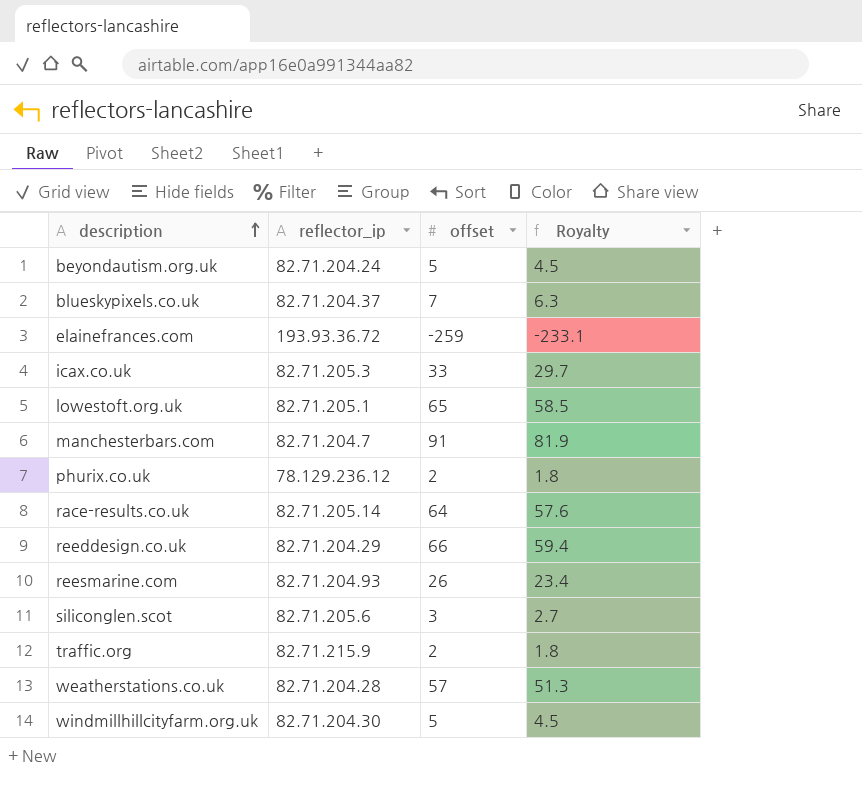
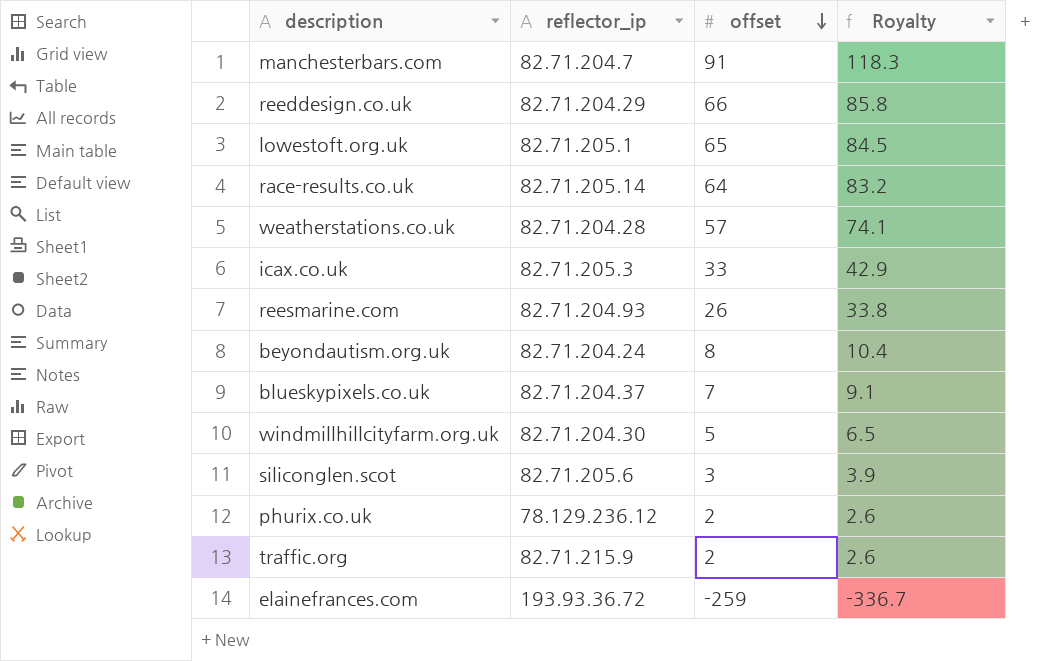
row order: description ascending -> offset descending
column Royalty | formula: [offset] * 0.9 -> [offset] * 1.3
beyondautism.org.uk | offset: 5 -> 8

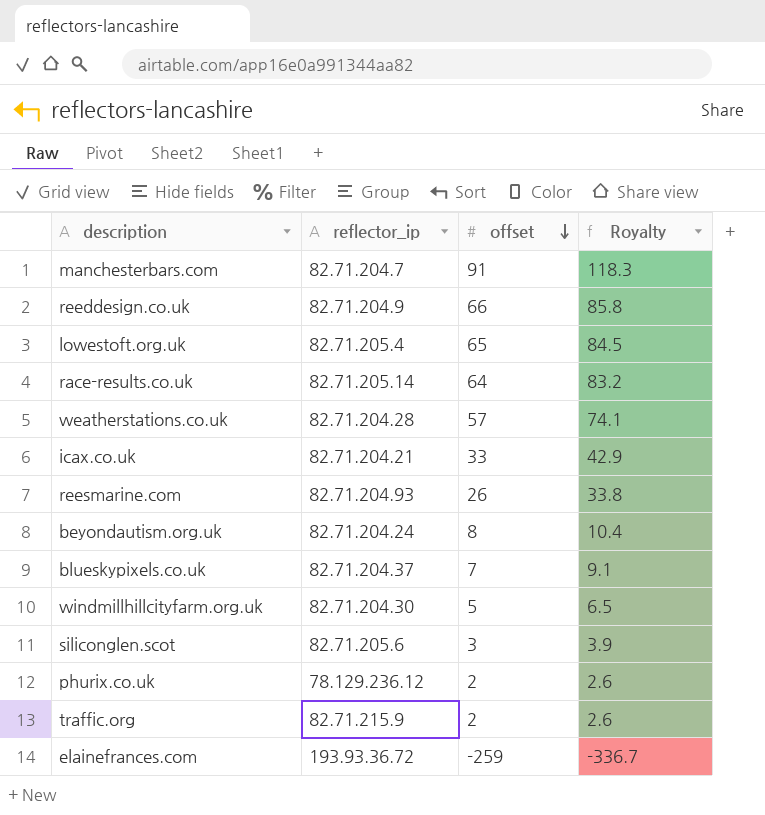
reeddesign.co.uk | reflector_ip: 82.71.204.29 -> 82.71.204.9
lowestoft.org.uk | reflector_ip: 82.71.205.1 -> 82.71.205.4
icax.co.uk | reflector_ip: 82.71.205.3 -> 82.71.204.21

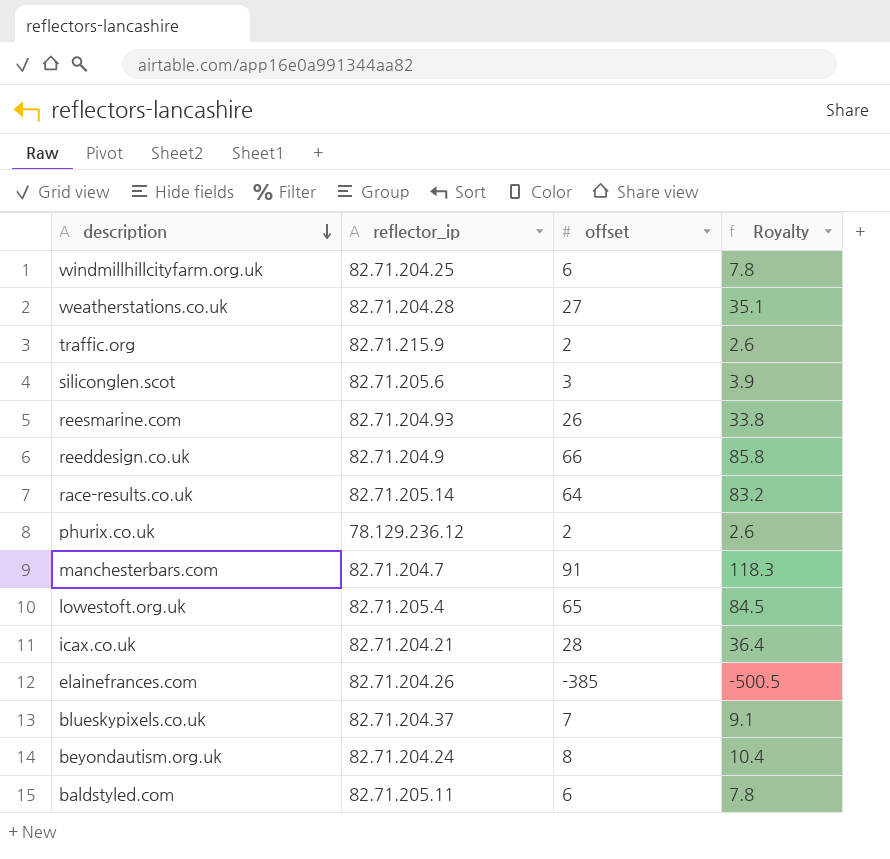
row order: offset descending -> description descending
windmillhillcityfarm.org.uk | reflector_ip: 82.71.204.30 -> 82.71.204.25
windmillhillcityfarm.org.uk | offset: 5 -> 6
windmillhillcityfarm.org.uk | Royalty: 6.5 -> 7.8
weatherstations.co.uk | offset: 57 -> 27
weatherstations.co.uk | Royalty: 74.1 -> 35.1
icax.co.uk | offset: 33 -> 28
icax.co.uk | Royalty: 42.9 -> 36.4
elainefrances.com | reflector_ip: 193.93.36.72 -> 82.71.204.26
elainefrances.com | offset: -259 -> -385
elainefrances.com | Royalty: -336.7 -> -500.5
row baldstyled.com: none -> 82.71.205.11 | 6 | 7.8

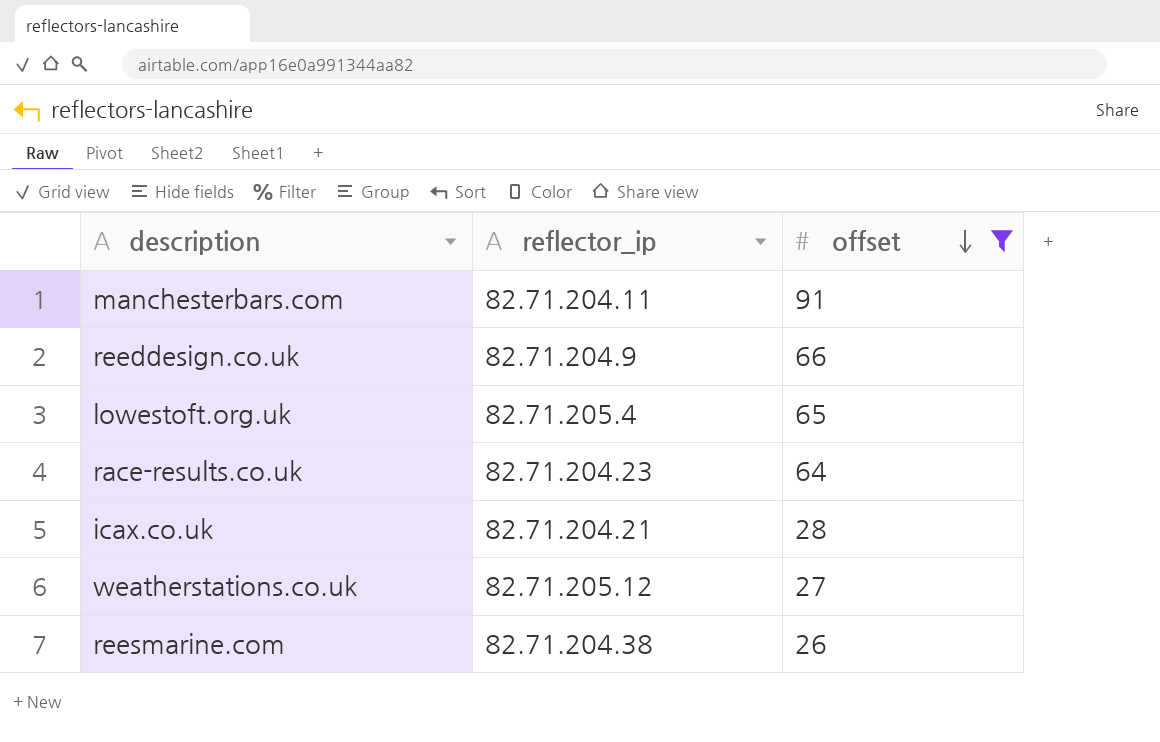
filter: none -> offset >= 26
row order: description descending -> offset descending
column Royalty | formula: [offset] * 1.3 -> none
manchesterbars.com | reflector_ip: 82.71.204.7 -> 82.71.204.11
race-results.co.uk | reflector_ip: 82.71.205.14 -> 82.71.204.23
weatherstations.co.uk | reflector_ip: 82.71.204.28 -> 82.71.205.12
reesmarine.com | reflector_ip: 82.71.204.93 -> 82.71.204.38

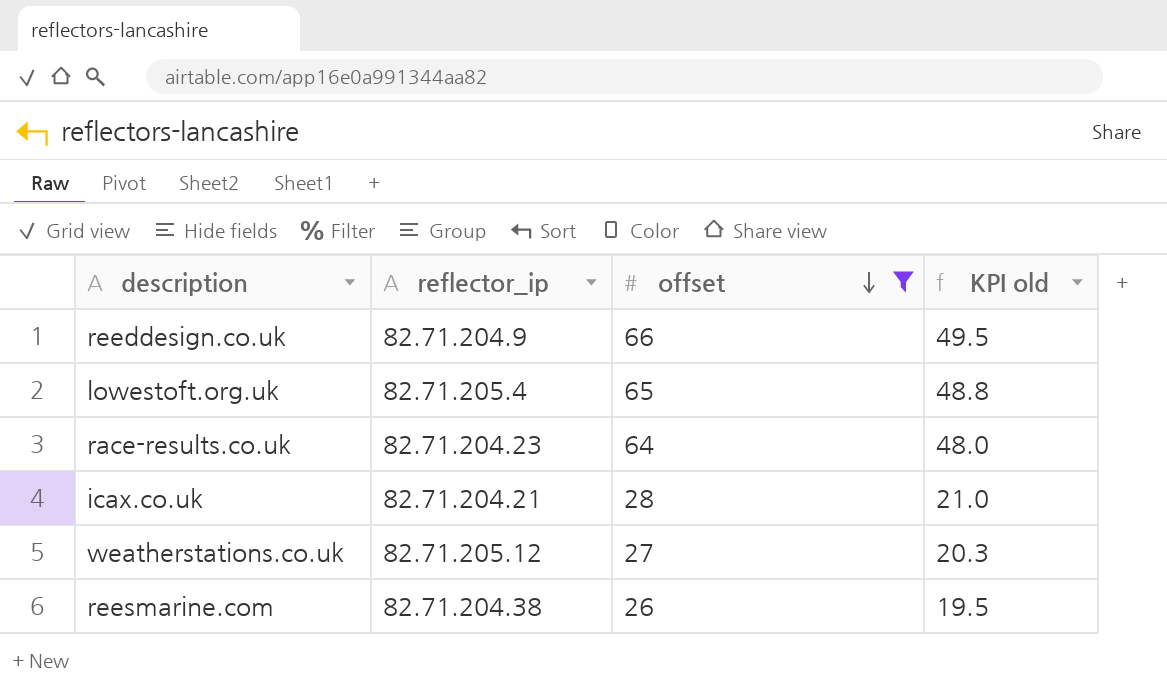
column KPI old | formula: none -> [offset] * 0.75
row manchesterbars.com: 82.71.204.11 | 91 -> none

